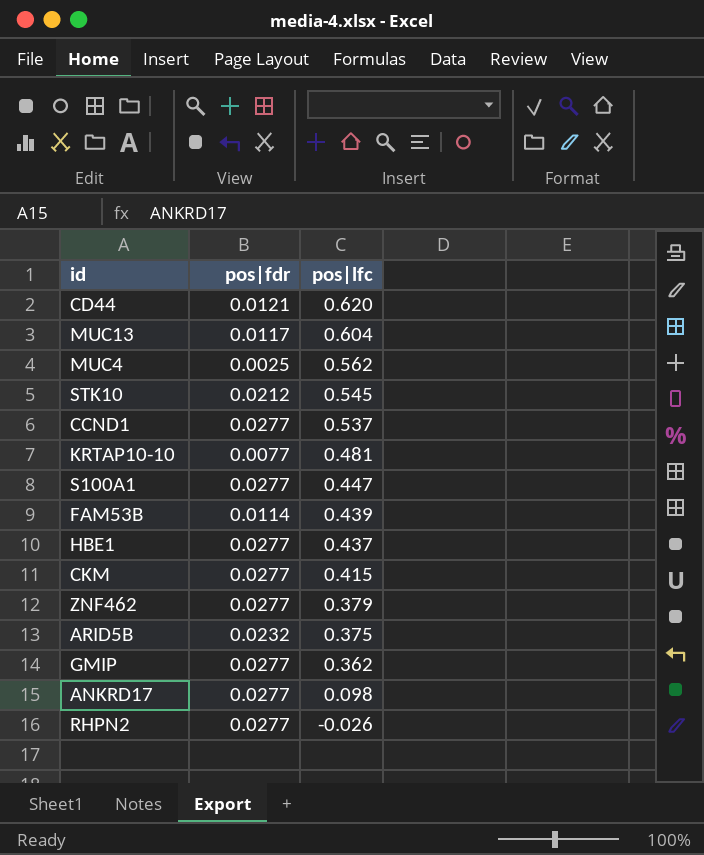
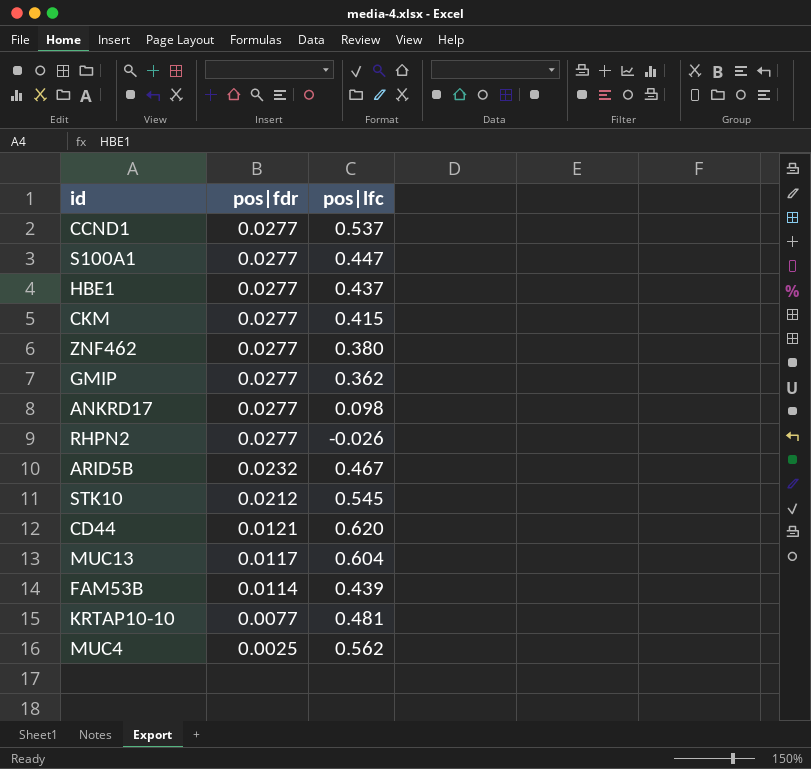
row order: pos|lfc descending -> pos|fdr descending
ZNF462 | pos|lfc: 0.379 -> 0.380
ARID5B | pos|lfc: 0.375 -> 0.467

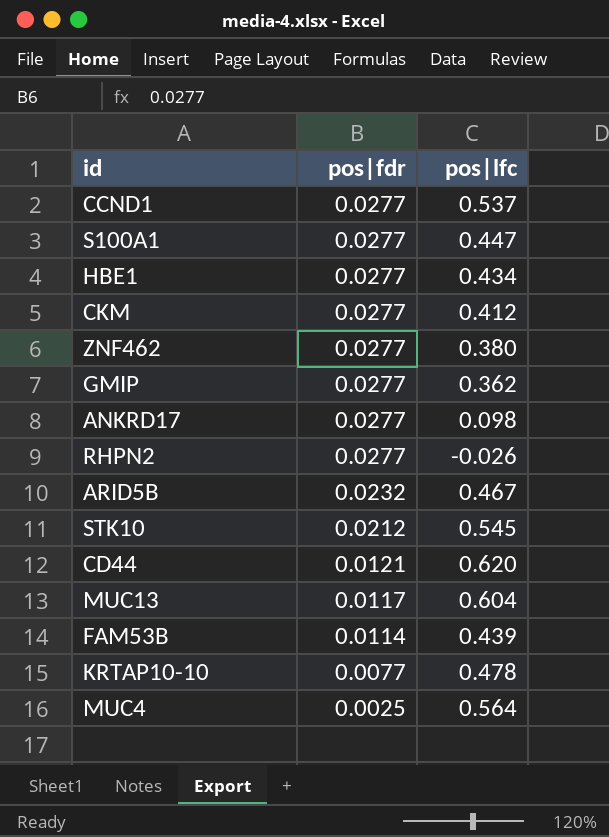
HBE1 | pos|lfc: 0.437 -> 0.434
CKM | pos|lfc: 0.415 -> 0.412
KRTAP10-10 | pos|lfc: 0.481 -> 0.478
MUC4 | pos|lfc: 0.562 -> 0.564

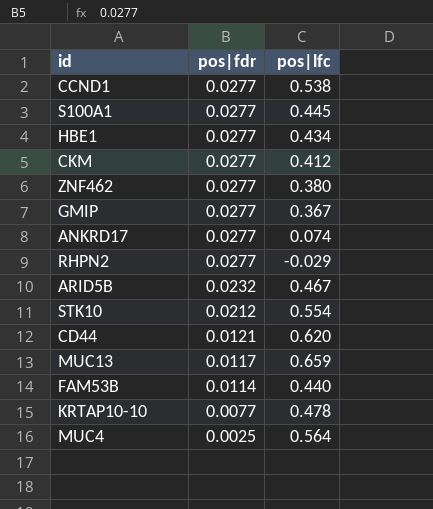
CCND1 | pos|lfc: 0.537 -> 0.538
S100A1 | pos|lfc: 0.447 -> 0.445
GMIP | pos|lfc: 0.362 -> 0.367
ANKRD17 | pos|lfc: 0.098 -> 0.074
RHPN2 | pos|lfc: -0.026 -> -0.029
STK10 | pos|lfc: 0.545 -> 0.554
MUC13 | pos|lfc: 0.604 -> 0.659
FAM53B | pos|lfc: 0.439 -> 0.440

